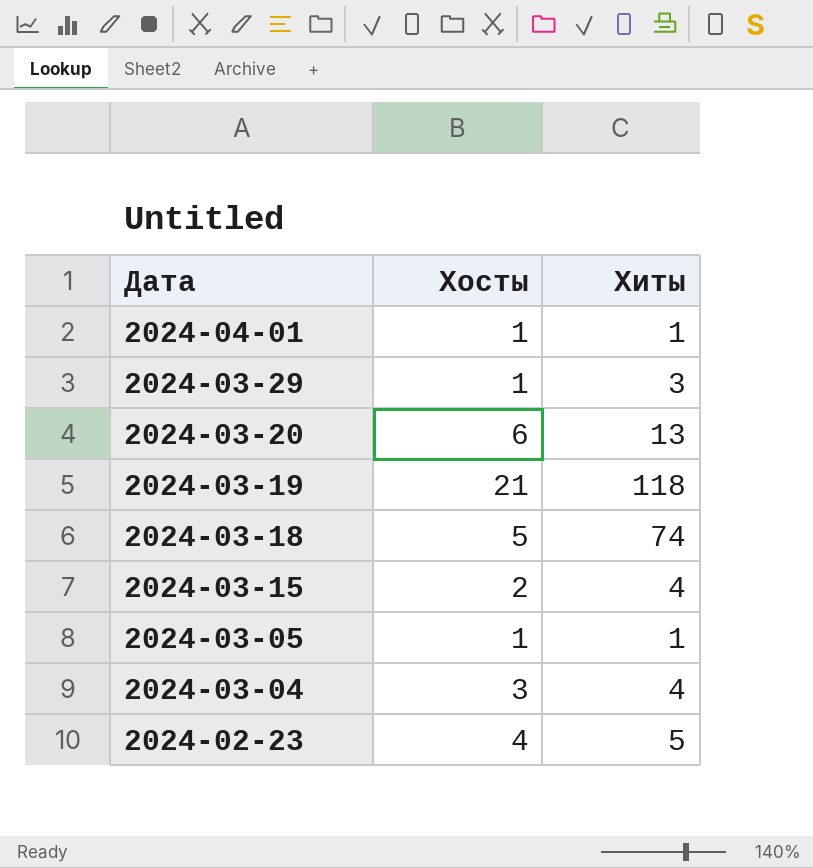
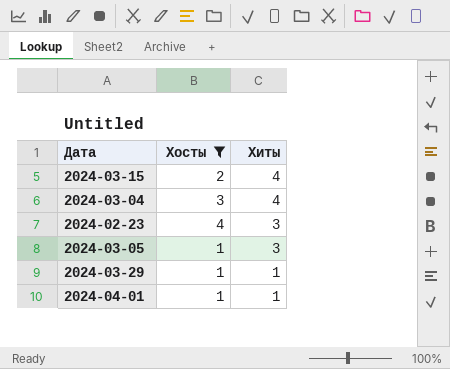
filter: none -> Хосты <= 4
row order: Дата descending -> Хиты descending
2024-02-23 | Хиты: 5 -> 3
2024-03-05 | Хиты: 1 -> 3
2024-03-29 | Хиты: 3 -> 1

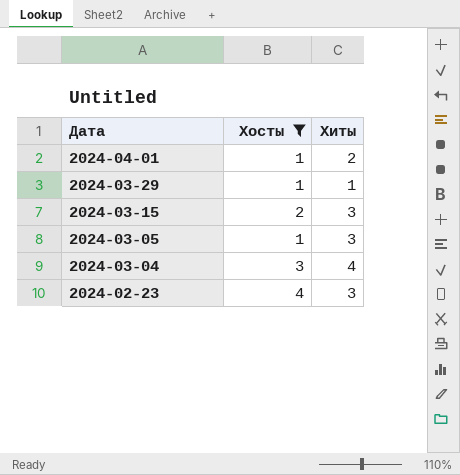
row order: Хиты descending -> Дата descending
2024-04-01 | Хиты: 1 -> 2
2024-03-15 | Хиты: 4 -> 3

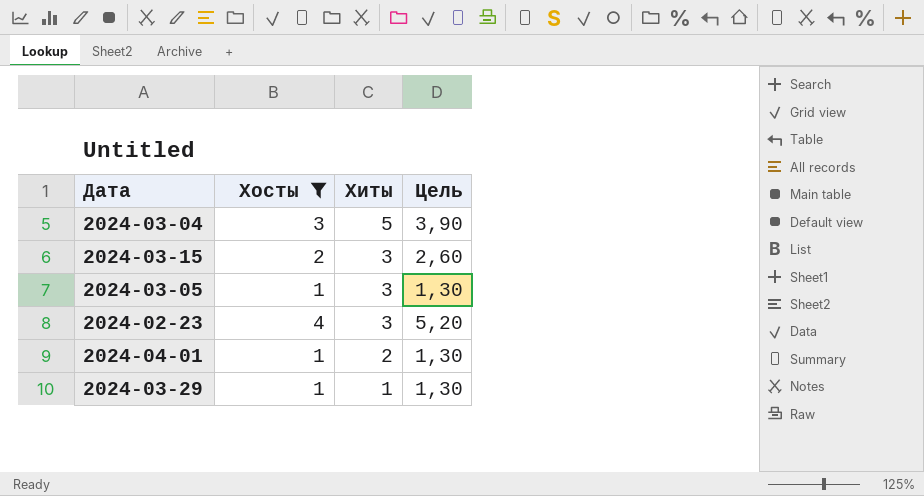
row order: Дата descending -> Хиты descending
column Цель | formula: none -> [Хосты] * 1,3
2024-03-04 | Хиты: 4 -> 5

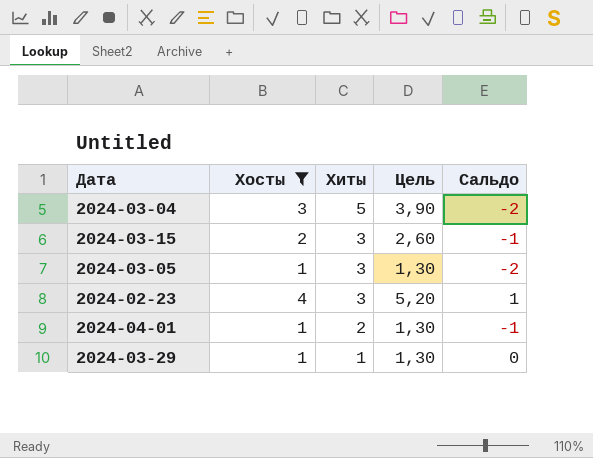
column Сальдо | formula: none -> [Хосты] - [Хиты]

